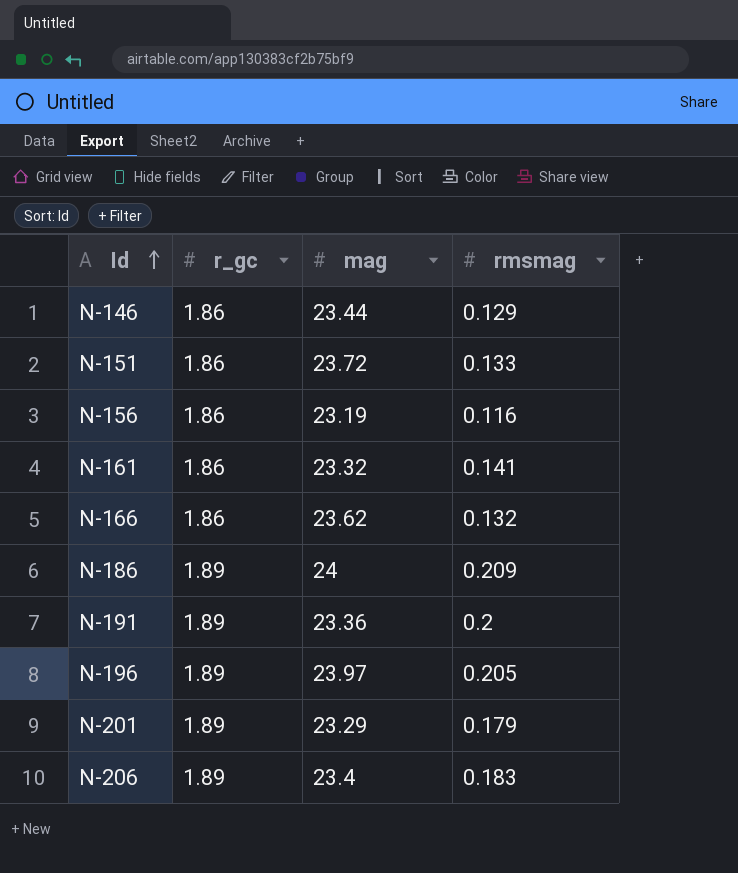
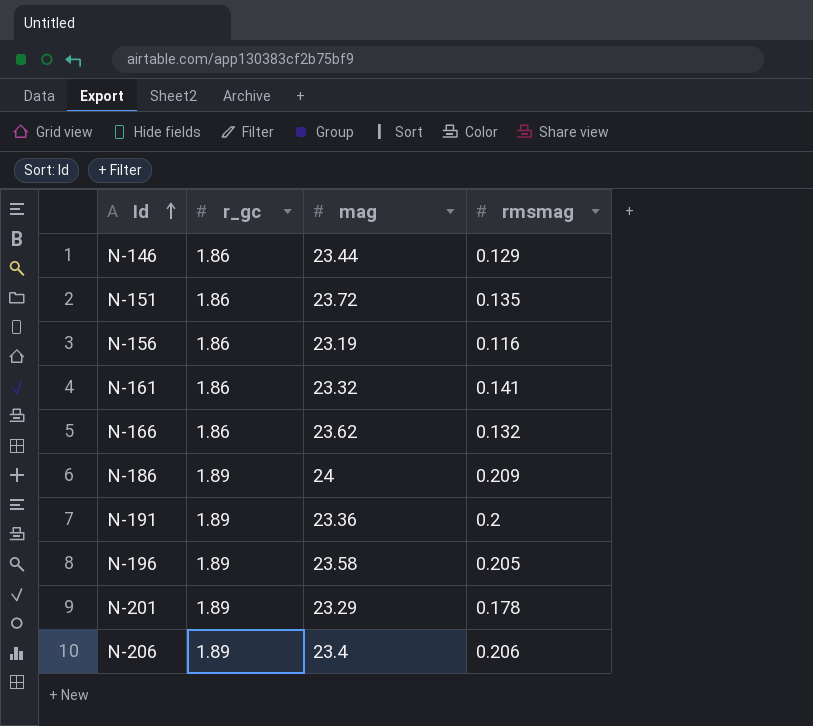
N-151 | rmsmag: 0.133 -> 0.135
N-196 | mag: 23.97 -> 23.58
N-201 | rmsmag: 0.179 -> 0.178
N-206 | rmsmag: 0.183 -> 0.206

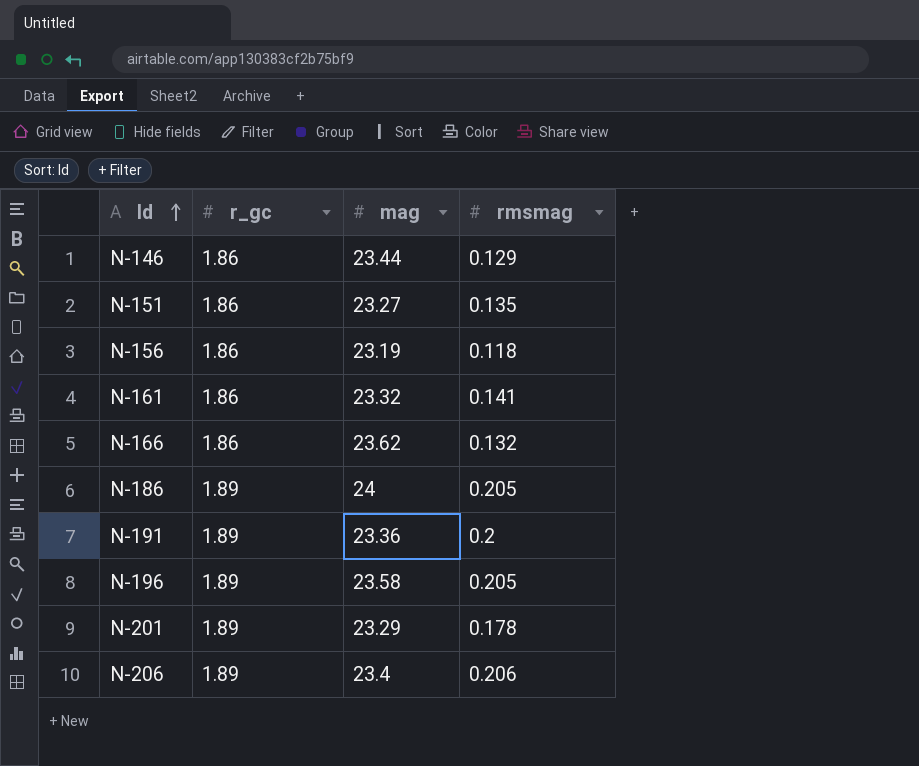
N-151 | mag: 23.72 -> 23.27
N-156 | rmsmag: 0.116 -> 0.118
N-186 | rmsmag: 0.209 -> 0.205

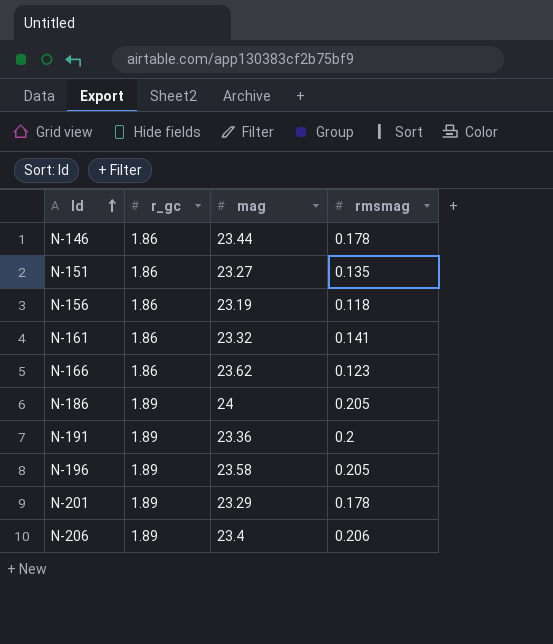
N-146 | rmsmag: 0.129 -> 0.178
N-166 | rmsmag: 0.132 -> 0.123

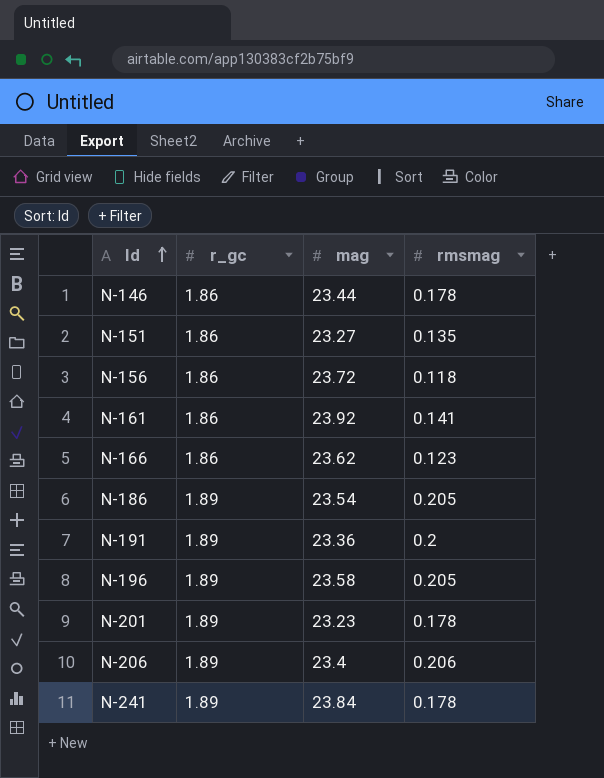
N-156 | mag: 23.19 -> 23.72
N-161 | mag: 23.32 -> 23.92
N-186 | mag: 24 -> 23.54
N-201 | mag: 23.29 -> 23.23
row N-241: none -> 1.89 | 23.84 | 0.178

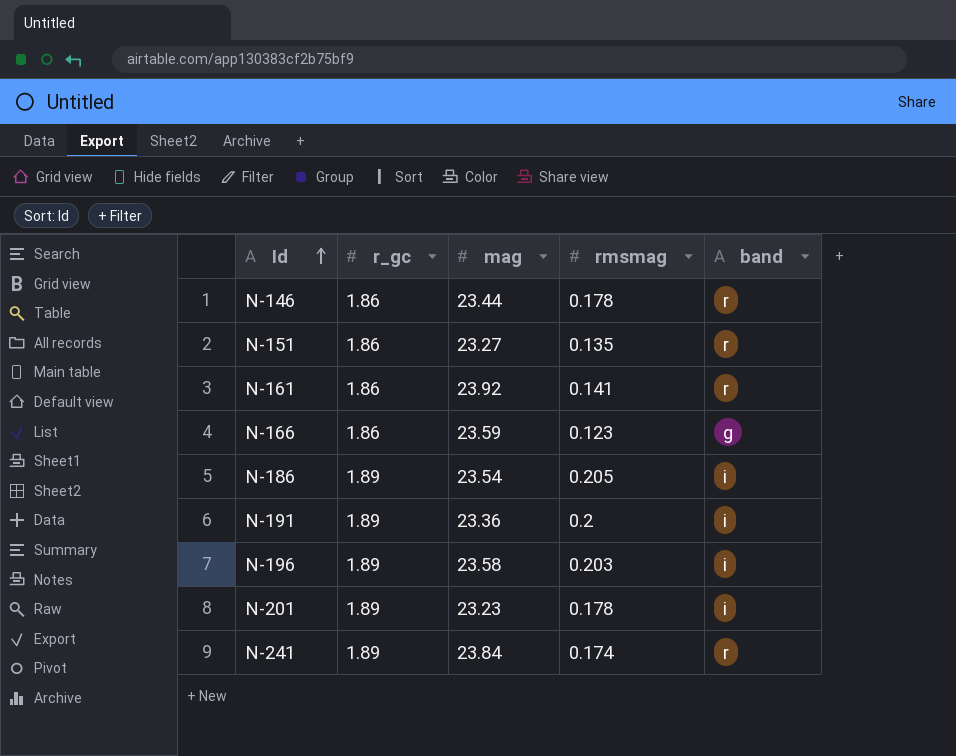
column band | position: none -> 5
row N-156: 1.86 | 23.72 | 0.118 -> none
row N-206: 1.89 | 23.4 | 0.206 -> none
N-166 | mag: 23.62 -> 23.59
N-196 | rmsmag: 0.205 -> 0.203
N-241 | rmsmag: 0.178 -> 0.174

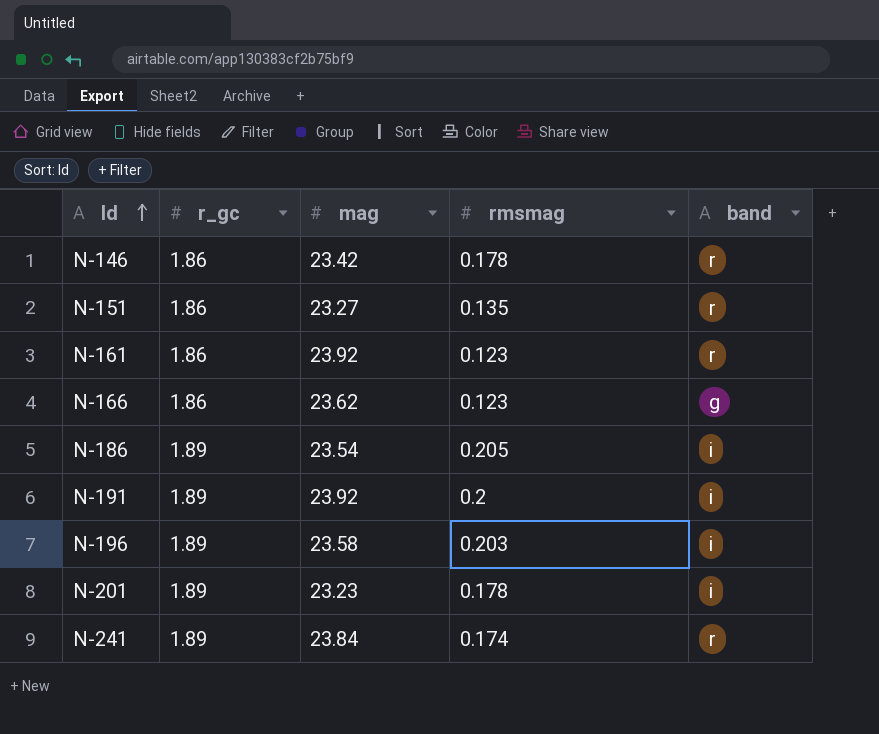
N-146 | mag: 23.44 -> 23.42
N-161 | rmsmag: 0.141 -> 0.123
N-166 | mag: 23.59 -> 23.62
N-191 | mag: 23.36 -> 23.92

